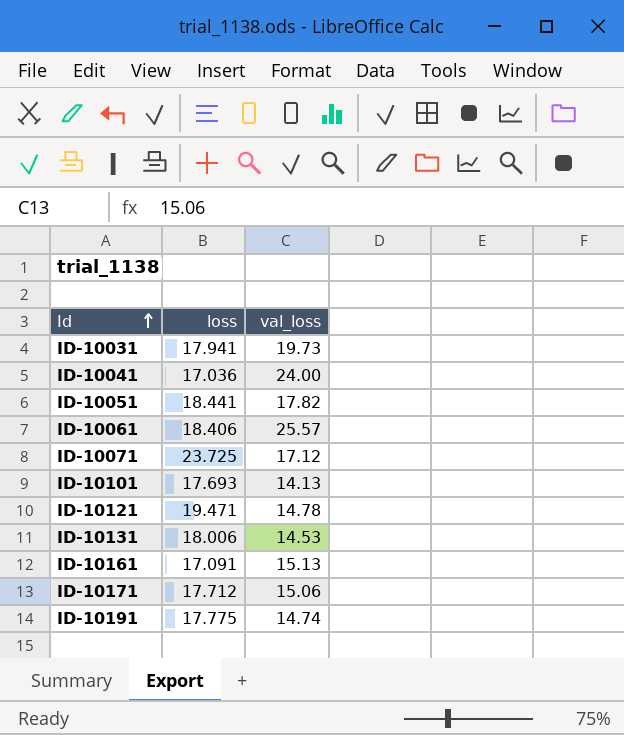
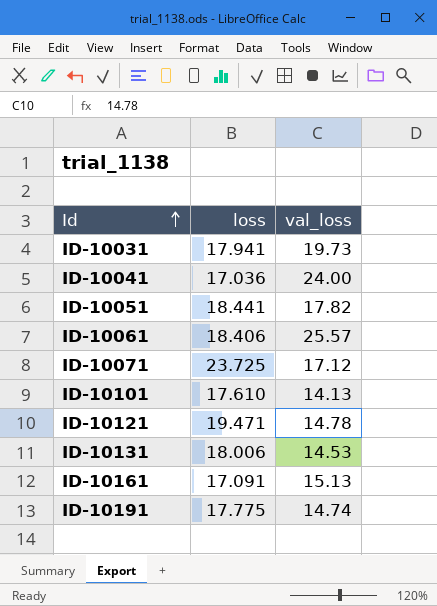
row ID-10171: 17.712 | 15.06 -> none
ID-10101 | loss: 17.693 -> 17.610

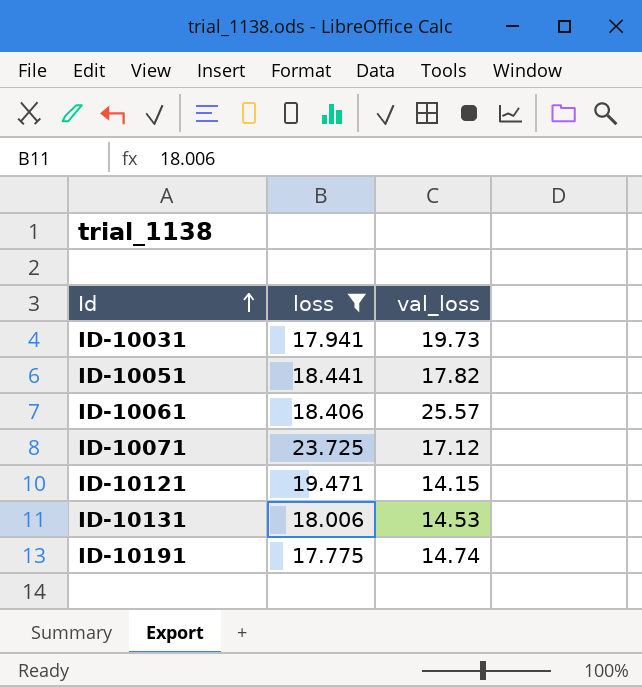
filter: none -> loss >= 17.775
ID-10121 | val_loss: 14.78 -> 14.15

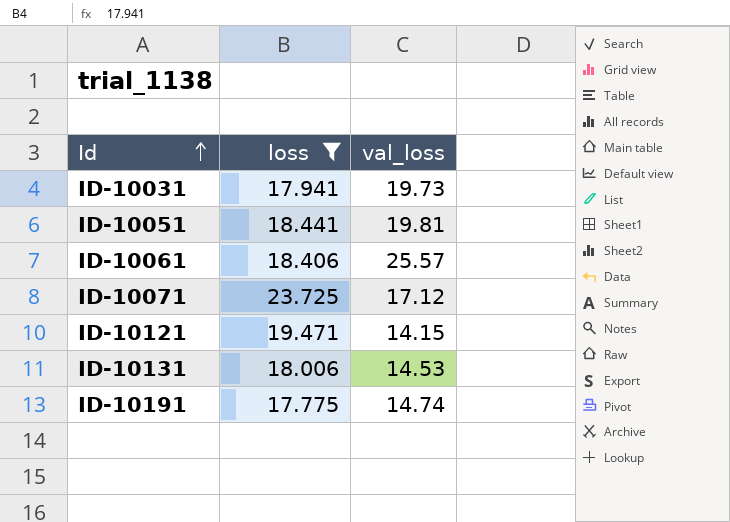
ID-10051 | val_loss: 17.82 -> 19.81

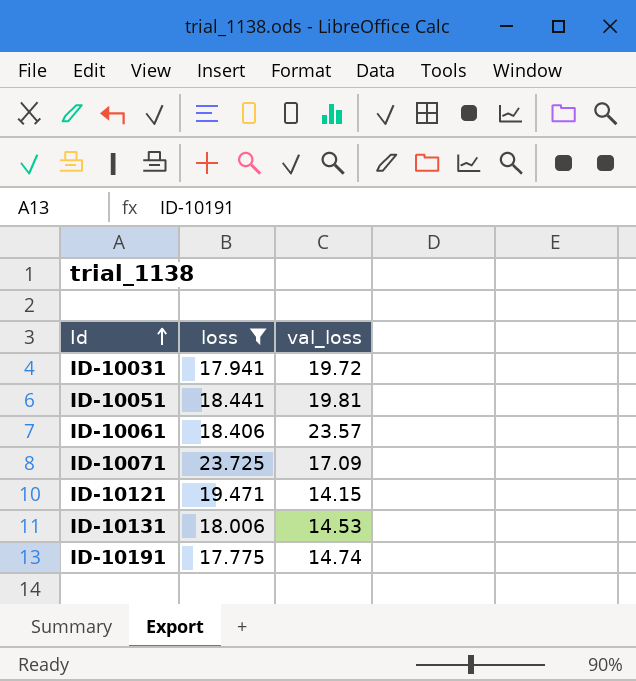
ID-10031 | val_loss: 19.73 -> 19.72
ID-10061 | val_loss: 25.57 -> 23.57
ID-10071 | val_loss: 17.12 -> 17.09

